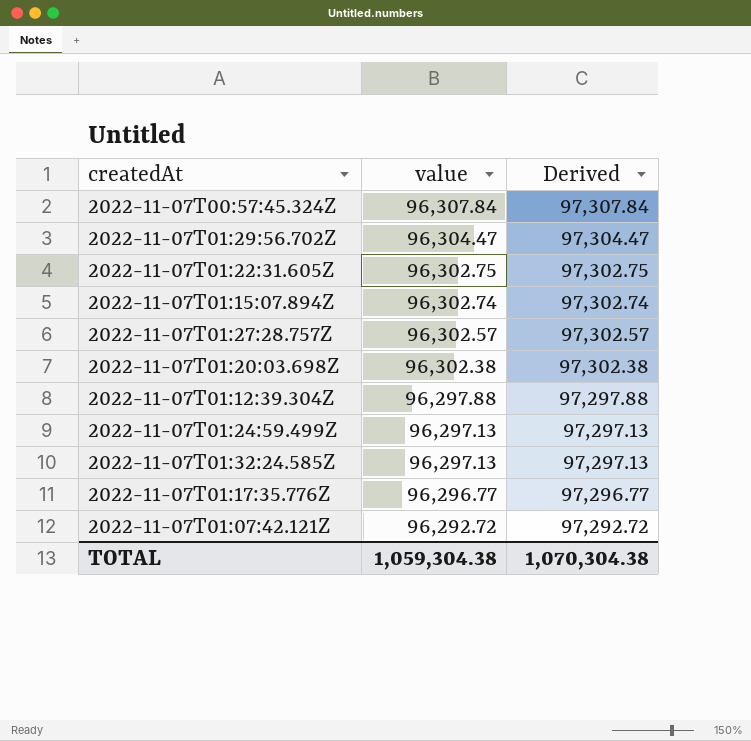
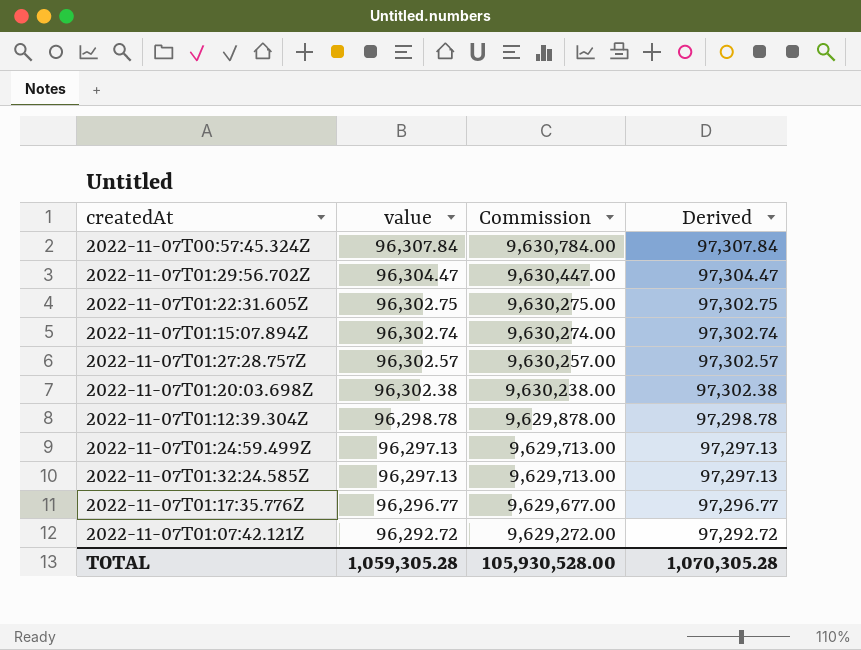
column Commission | formula: none -> [value] * 100
2022-11-07T01:12:39.304Z | value: 96,297.88 -> 96,298.78
2022-11-07T01:12:39.304Z | Derived: 97,297.88 -> 97,298.78
TOTAL | value: 1,059,304.38 -> 1,059,305.28
TOTAL | Derived: 1,070,304.38 -> 1,070,305.28

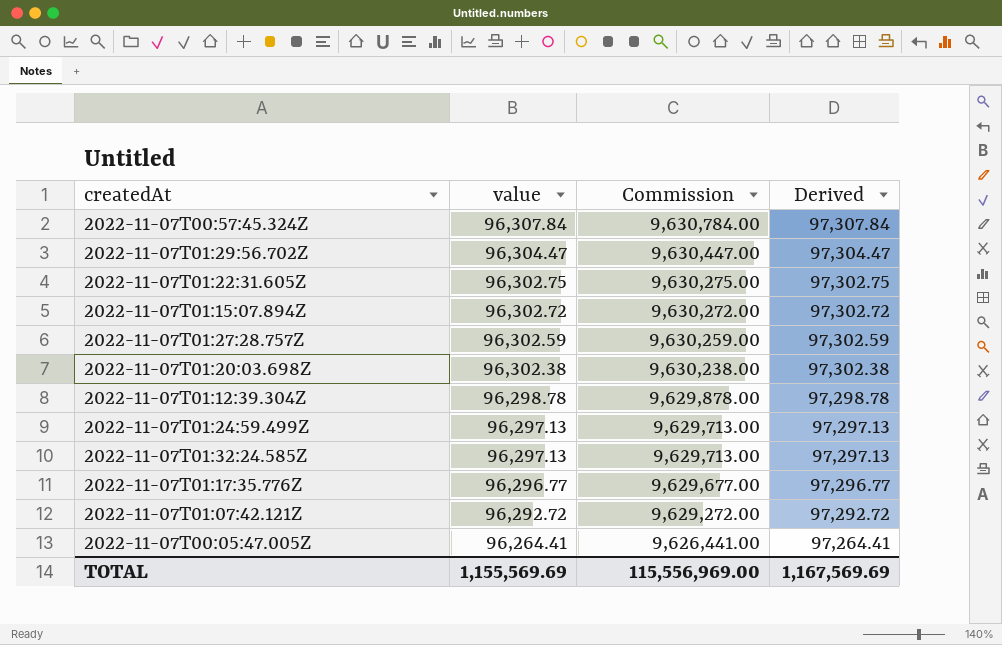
2022-11-07T01:15:07.894Z | value: 96,302.74 -> 96,302.72
2022-11-07T01:15:07.894Z | Commission: 9,630,274.00 -> 9,630,272.00
2022-11-07T01:15:07.894Z | Derived: 97,302.74 -> 97,302.72
2022-11-07T01:27:28.757Z | value: 96,302.57 -> 96,302.59
2022-11-07T01:27:28.757Z | Commission: 9,630,257.00 -> 9,630,259.00
2022-11-07T01:27:28.757Z | Derived: 97,302.57 -> 97,302.59
row 2022-11-07T00:05:47.005Z: none -> 96,264.41 | 9,626,441.00 | 97,264.41
TOTAL | value: 1,059,305.28 -> 1,155,569.69
TOTAL | Commission: 105,930,528.00 -> 115,556,969.00
TOTAL | Derived: 1,070,305.28 -> 1,167,569.69

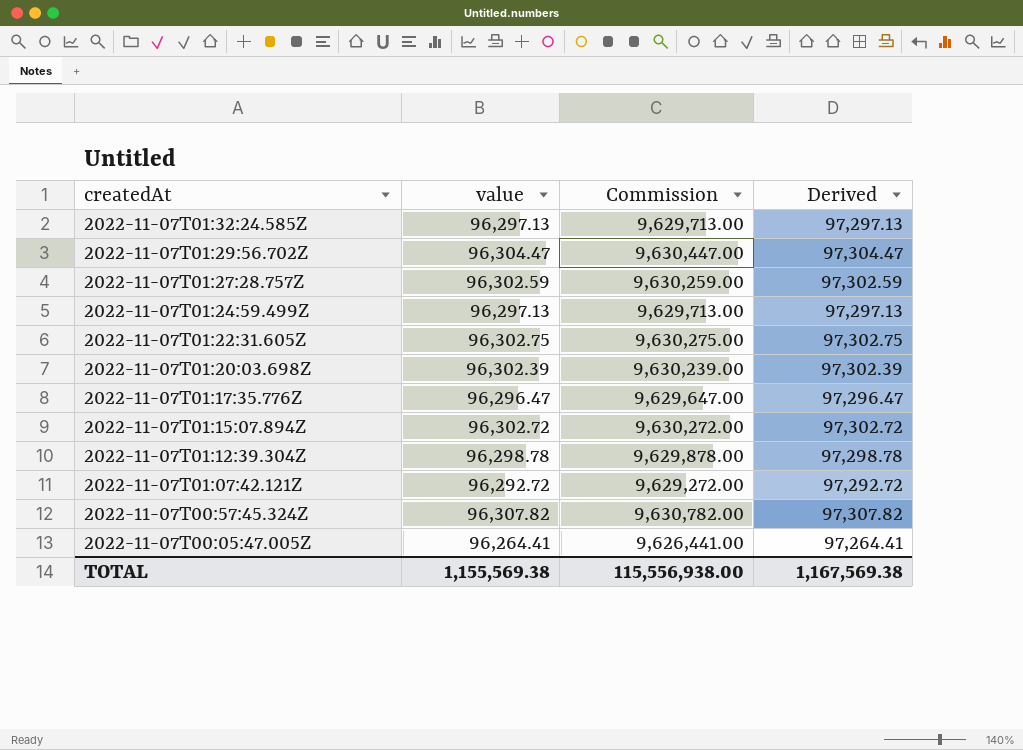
row order: value descending -> createdAt descending
2022-11-07T01:20:03.698Z | value: 96,302.38 -> 96,302.39
2022-11-07T01:20:03.698Z | Commission: 9,630,238.00 -> 9,630,239.00
2022-11-07T01:20:03.698Z | Derived: 97,302.38 -> 97,302.39
2022-11-07T01:17:35.776Z | value: 96,296.77 -> 96,296.47
2022-11-07T01:17:35.776Z | Commission: 9,629,677.00 -> 9,629,647.00
2022-11-07T01:17:35.776Z | Derived: 97,296.77 -> 97,296.47
2022-11-07T00:57:45.324Z | value: 96,307.84 -> 96,307.82
2022-11-07T00:57:45.324Z | Commission: 9,630,784.00 -> 9,630,782.00
2022-11-07T00:57:45.324Z | Derived: 97,307.84 -> 97,307.82
TOTAL | value: 1,155,569.69 -> 1,155,569.38
TOTAL | Commission: 115,556,969.00 -> 115,556,938.00
TOTAL | Derived: 1,167,569.69 -> 1,167,569.38

